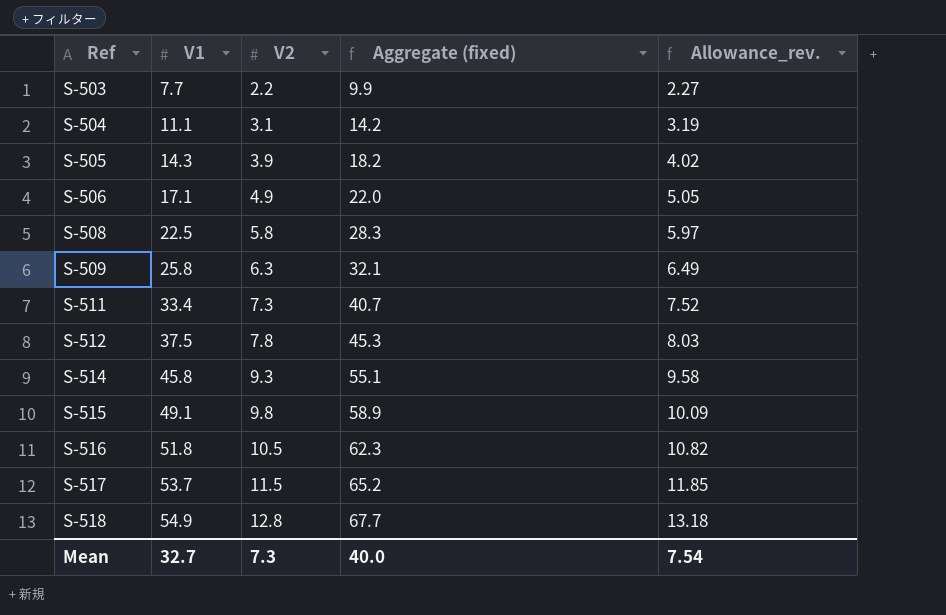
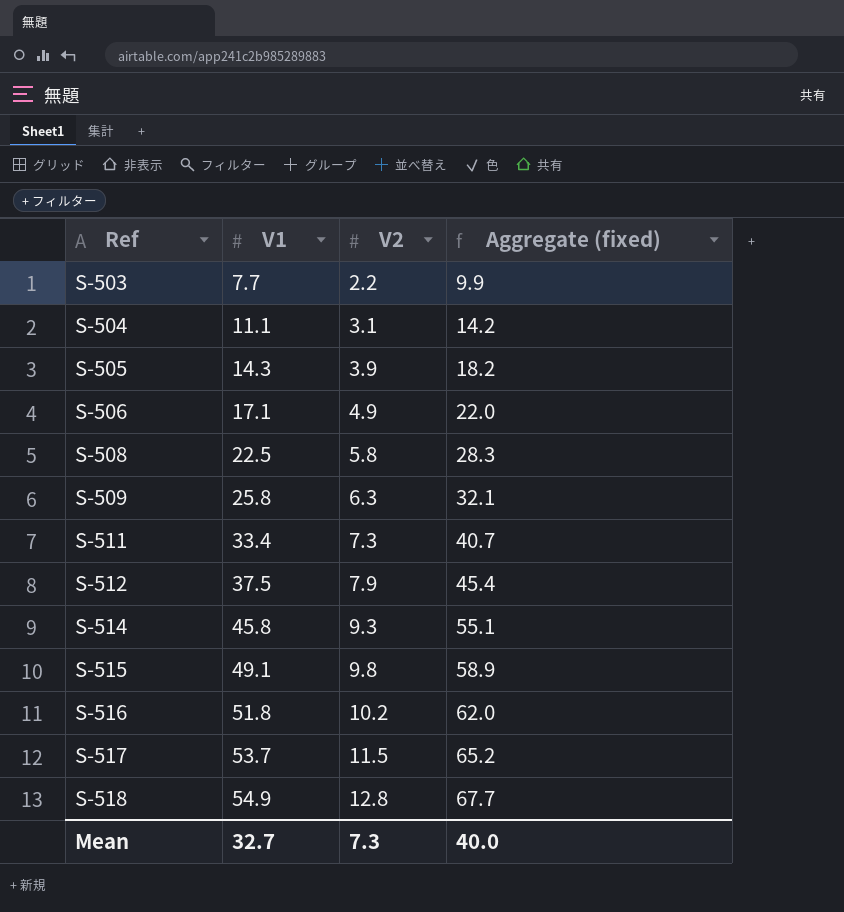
column Allowance_rev. | formula: [V2] * 1.03 -> none
S-512 | V2: 7.8 -> 7.9
S-512 | Aggregate (fixed): 45.3 -> 45.4
S-516 | V2: 10.5 -> 10.2
S-516 | Aggregate (fixed): 62.3 -> 62.0

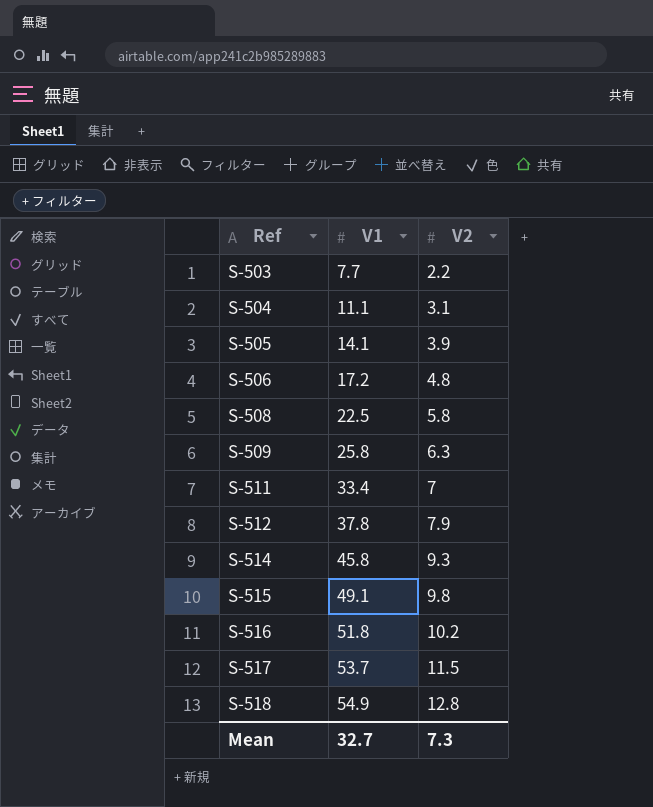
column Aggregate (fixed) | formula: [V1] + [V2] -> none
S-505 | V1: 14.3 -> 14.1
S-506 | V1: 17.1 -> 17.2
S-506 | V2: 4.9 -> 4.8
S-511 | V2: 7.3 -> 7
S-512 | V1: 37.5 -> 37.8

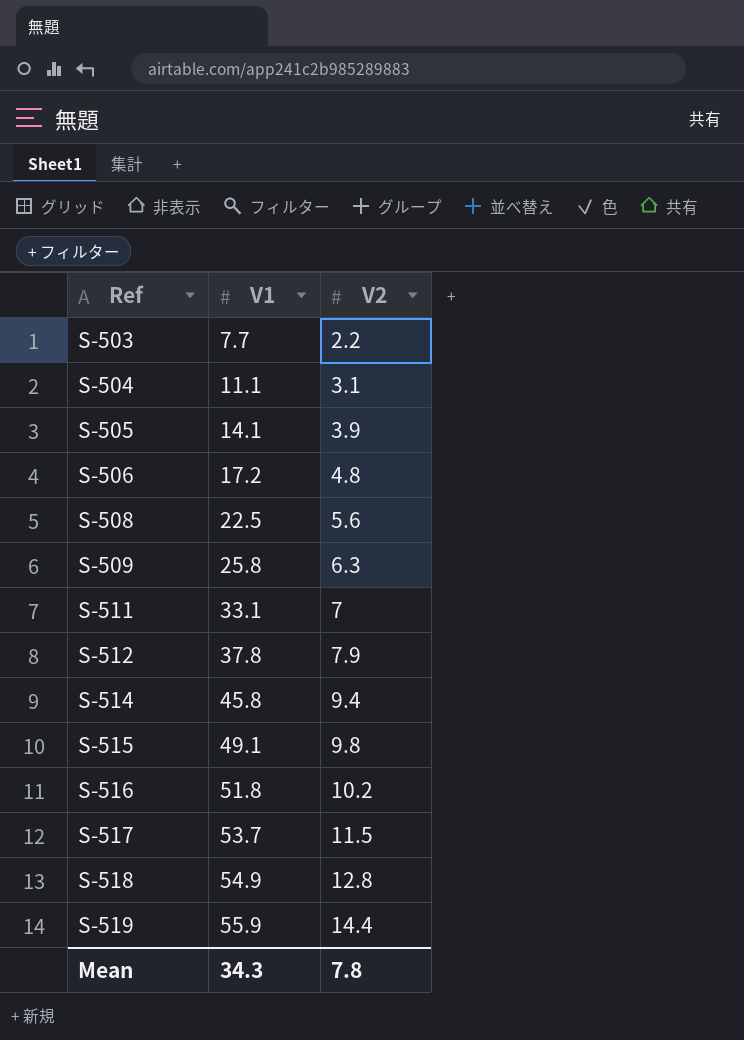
S-508 | V2: 5.8 -> 5.6
S-511 | V1: 33.4 -> 33.1
S-514 | V2: 9.3 -> 9.4
row S-519: none -> 55.9 | 14.4
Mean | V1: 32.7 -> 34.3
Mean | V2: 7.3 -> 7.8

